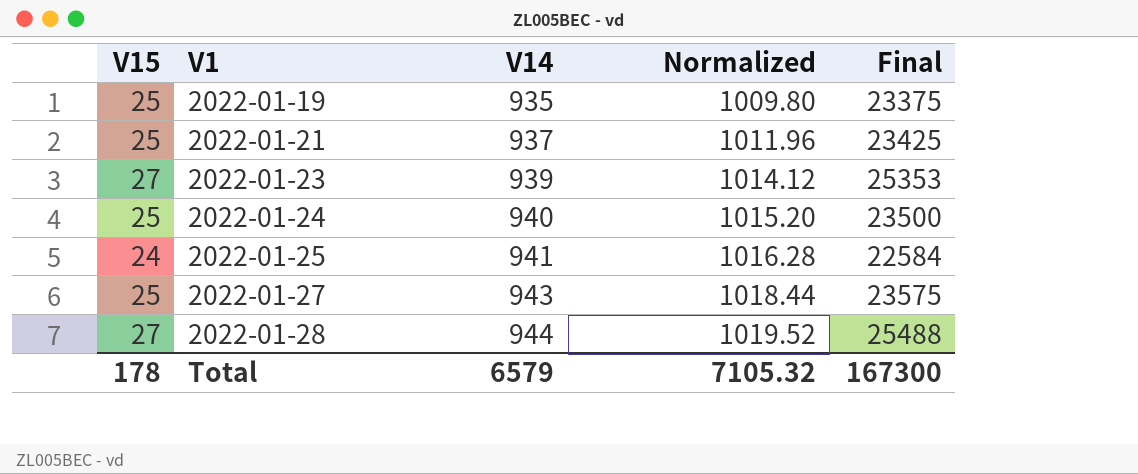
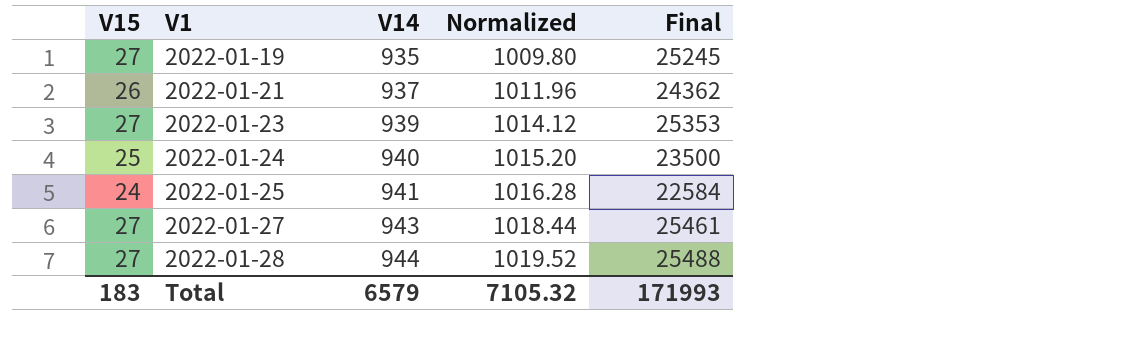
2022-01-19 | V15: 25 -> 27
2022-01-19 | Final: 23375 -> 25245
2022-01-21 | V15: 25 -> 26
2022-01-21 | Final: 23425 -> 24362
2022-01-27 | V15: 25 -> 27
2022-01-27 | Final: 23575 -> 25461
Total | V15: 178 -> 183
Total | Final: 167300 -> 171993

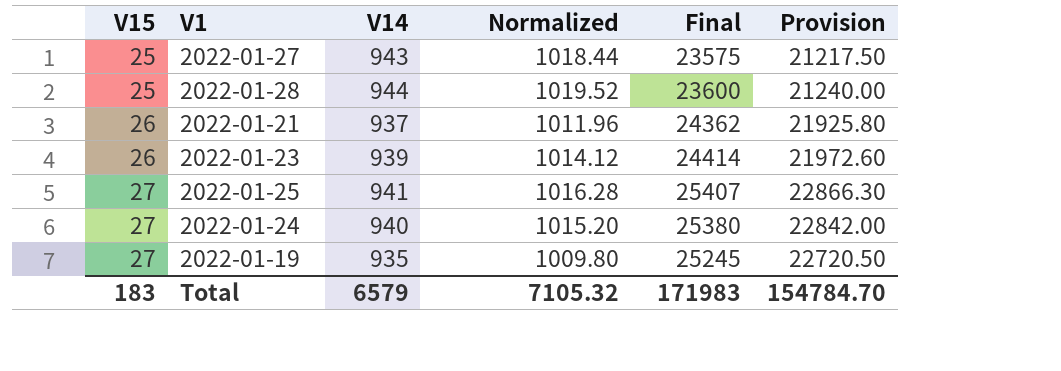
row order: V1 ascending -> V15 ascending
column Provision | formula: none -> [Final] * 0.9
2022-01-27 | V15: 27 -> 25
2022-01-27 | Final: 25461 -> 23575
2022-01-28 | V15: 27 -> 25
2022-01-28 | Final: 25488 -> 23600
2022-01-23 | V15: 27 -> 26
2022-01-23 | Final: 25353 -> 24414
2022-01-25 | V15: 24 -> 27
2022-01-25 | Final: 22584 -> 25407
2022-01-24 | V15: 25 -> 27
2022-01-24 | Final: 23500 -> 25380
Total | Final: 171993 -> 171983

